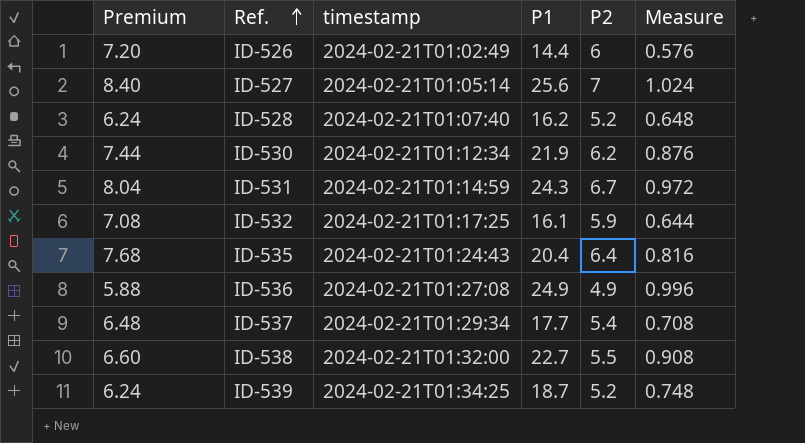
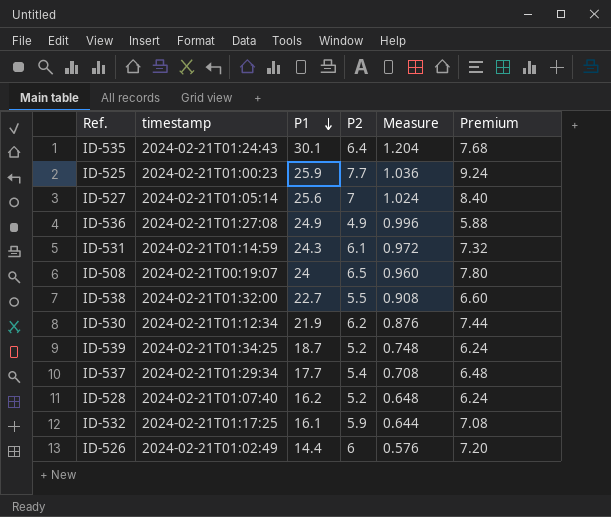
row order: Ref. ascending -> P1 descending
column Premium | position: 1 -> 6
ID-535 | P1: 20.4 -> 30.1
ID-535 | Measure: 0.816 -> 1.204
row ID-525: none -> 2024-02-21T01:00:23 | 25.9 | 7.7 | 1.036 | 9.24
ID-531 | P2: 6.7 -> 6.1
ID-531 | Premium: 8.04 -> 7.32
row ID-508: none -> 2024-02-21T00:19:07 | 24 | 6.5 | 0.960 | 7.80

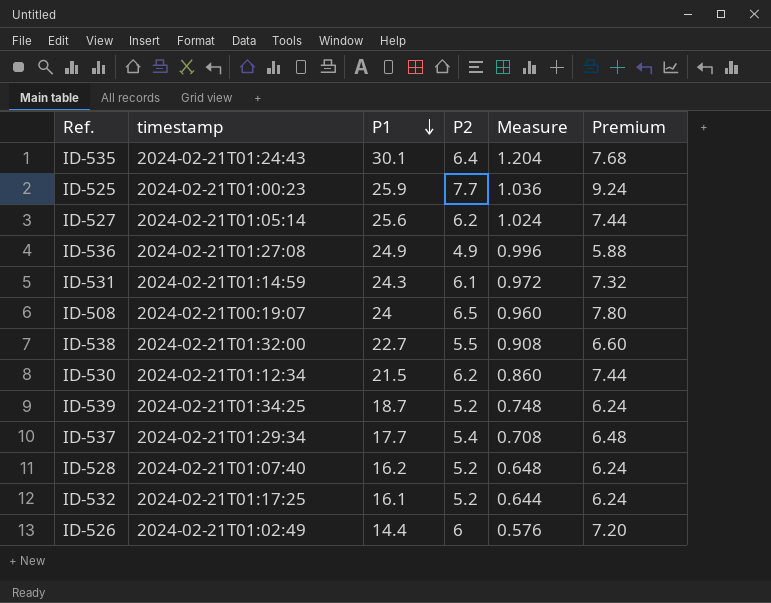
ID-527 | P2: 7 -> 6.2
ID-527 | Premium: 8.40 -> 7.44
ID-530 | P1: 21.9 -> 21.5
ID-530 | Measure: 0.876 -> 0.860
ID-532 | P2: 5.9 -> 5.2
ID-532 | Premium: 7.08 -> 6.24

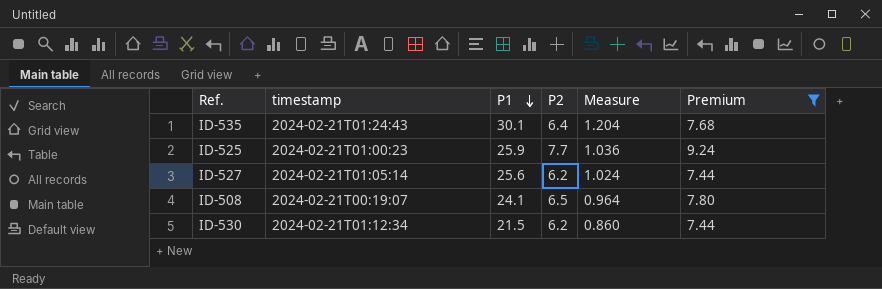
filter: none -> Premium >= 7.44
ID-508 | P1: 24 -> 24.1
ID-508 | Measure: 0.960 -> 0.964

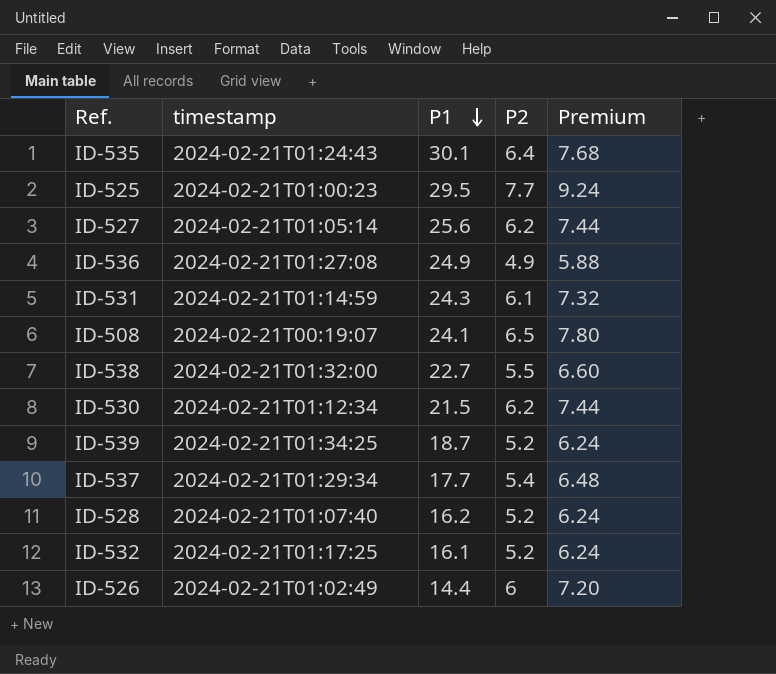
filter: Premium >= 7.44 -> none
column Measure | formula: [P1] * 0.04 -> none
ID-525 | P1: 25.9 -> 29.5

